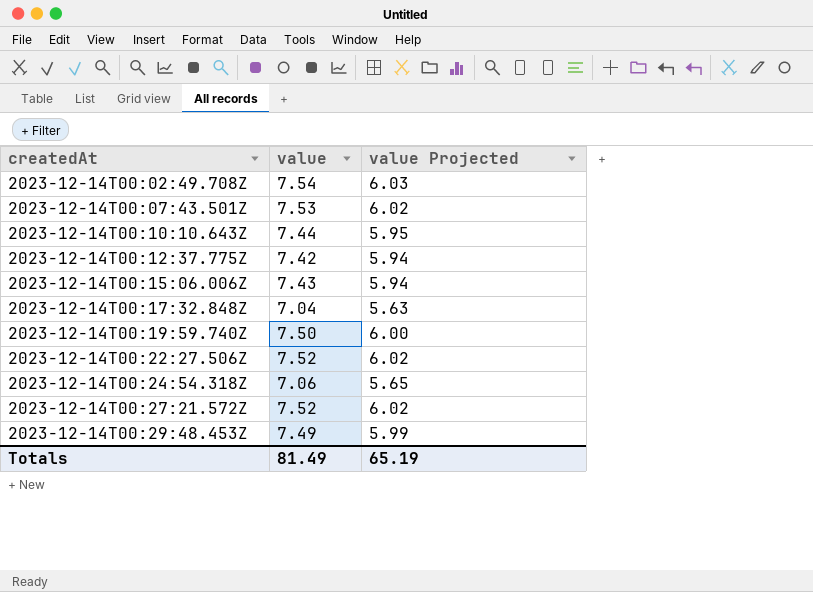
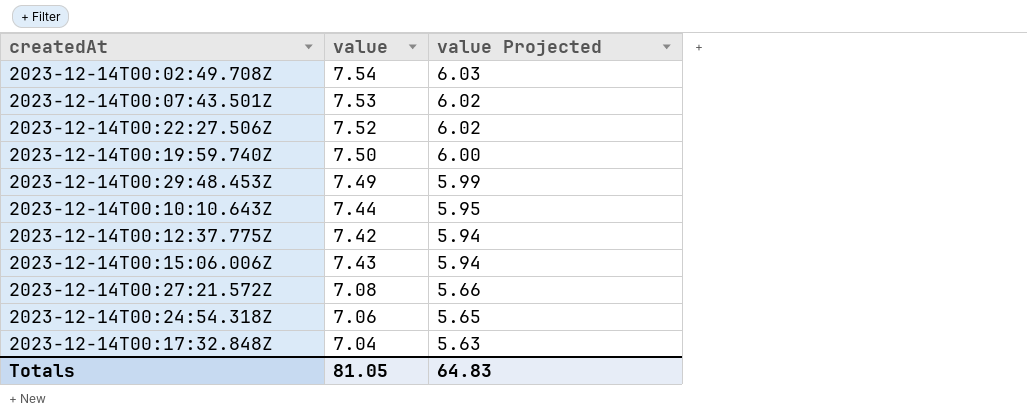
row order: createdAt ascending -> value Projected descending
2023-12-14T00:27:21.572Z | value: 7.52 -> 7.08
2023-12-14T00:27:21.572Z | value Projected: 6.02 -> 5.66
Totals | value: 81.49 -> 81.05
Totals | value Projected: 65.19 -> 64.83

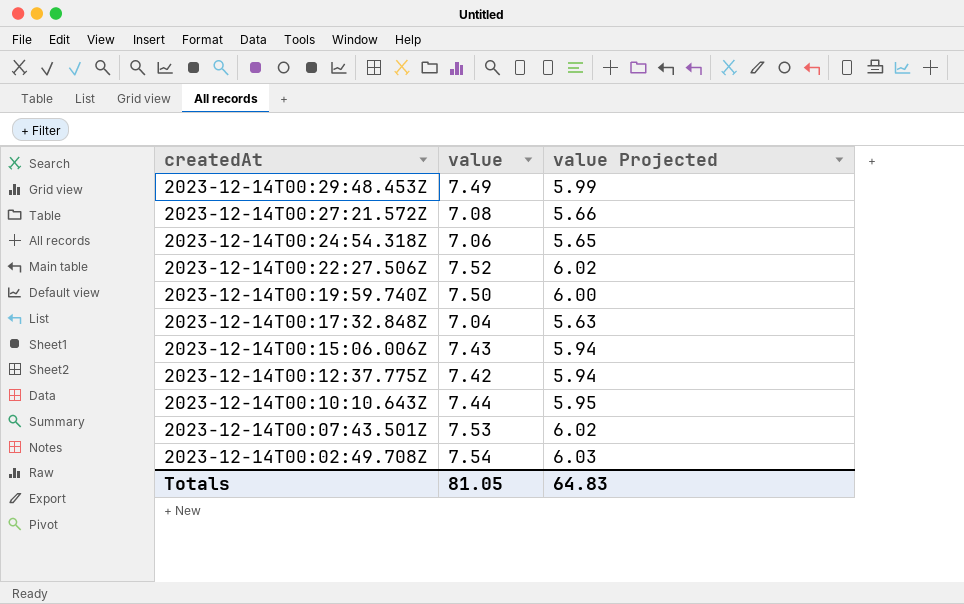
row order: value Projected descending -> createdAt descending

